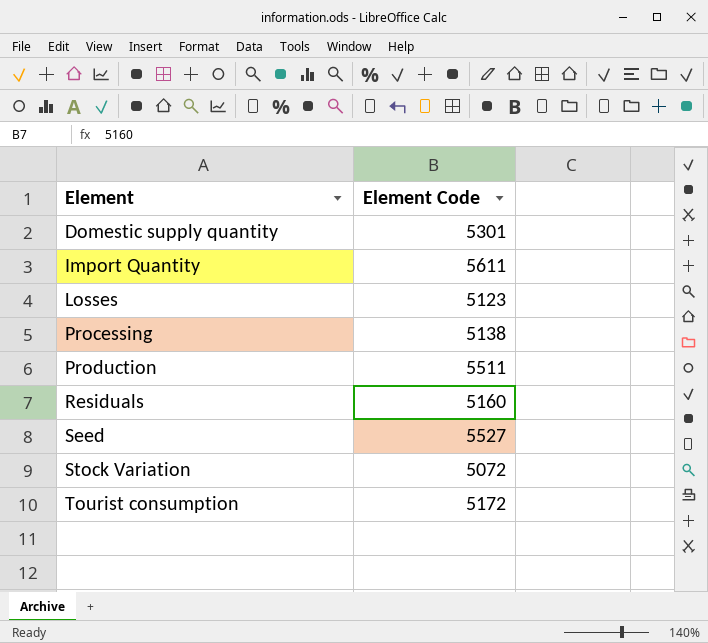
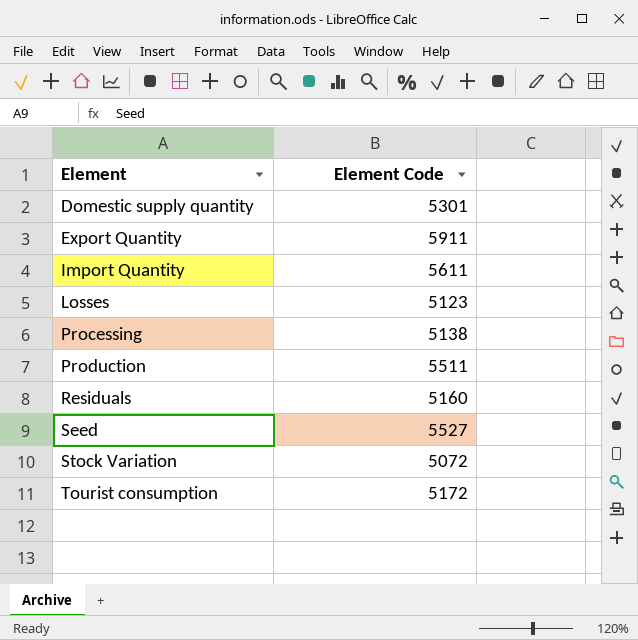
row Export Quantity: none -> 5911

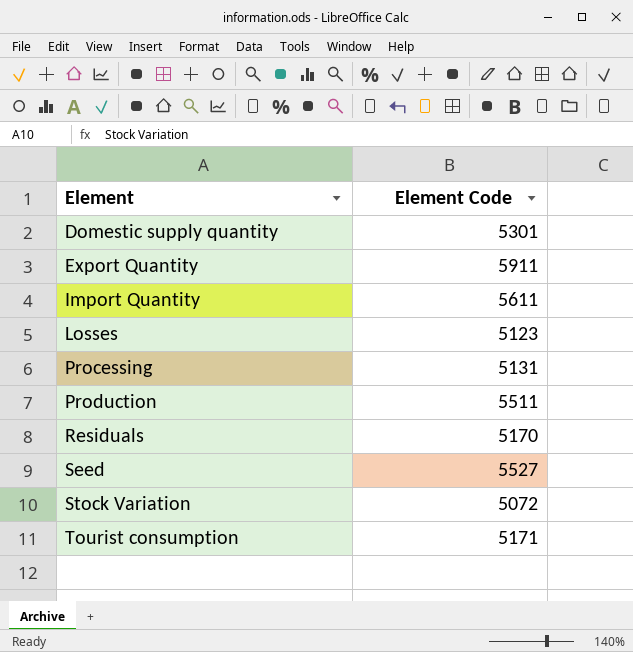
Processing | Element Code: 5138 -> 5131
Residuals | Element Code: 5160 -> 5170
Tourist consumption | Element Code: 5172 -> 5171

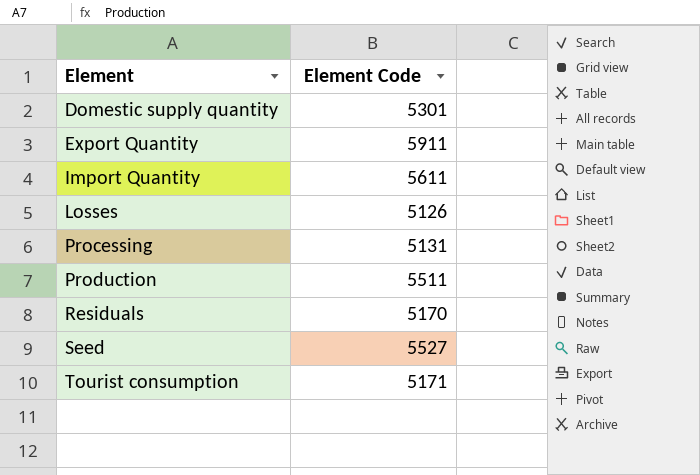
row Stock Variation: 5072 -> none
Losses | Element Code: 5123 -> 5126

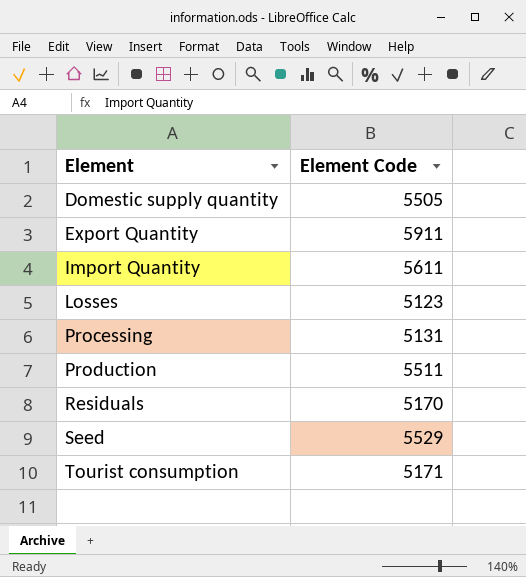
Domestic supply quantity | Element Code: 5301 -> 5505
Losses | Element Code: 5126 -> 5123
Seed | Element Code: 5527 -> 5529

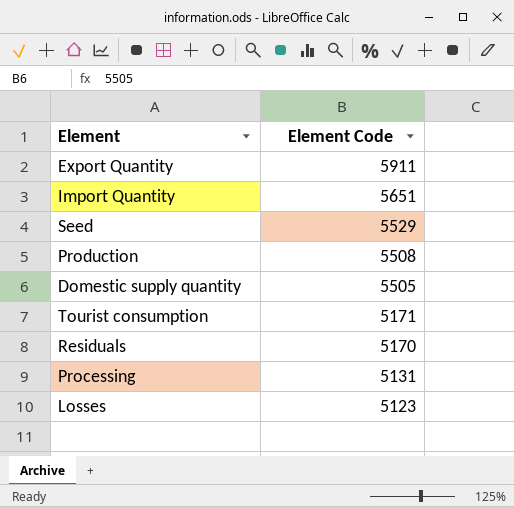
row order: Element ascending -> Element Code descending
Import Quantity | Element Code: 5611 -> 5651
Production | Element Code: 5511 -> 5508

